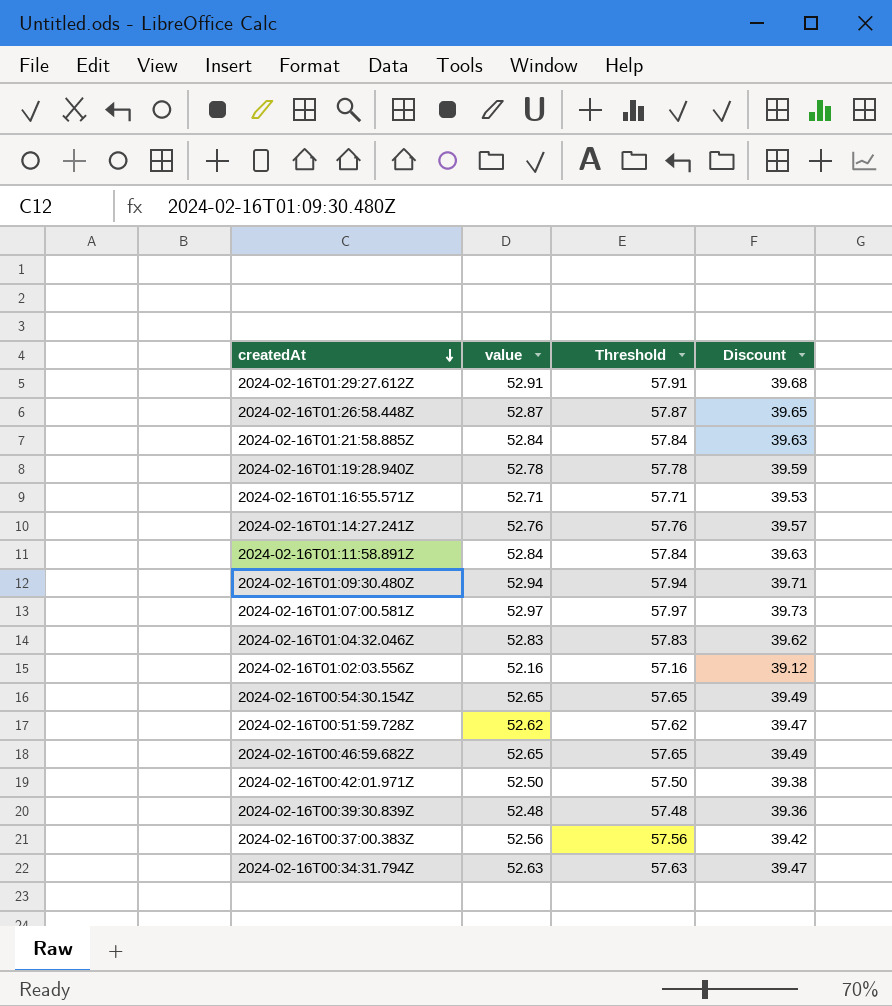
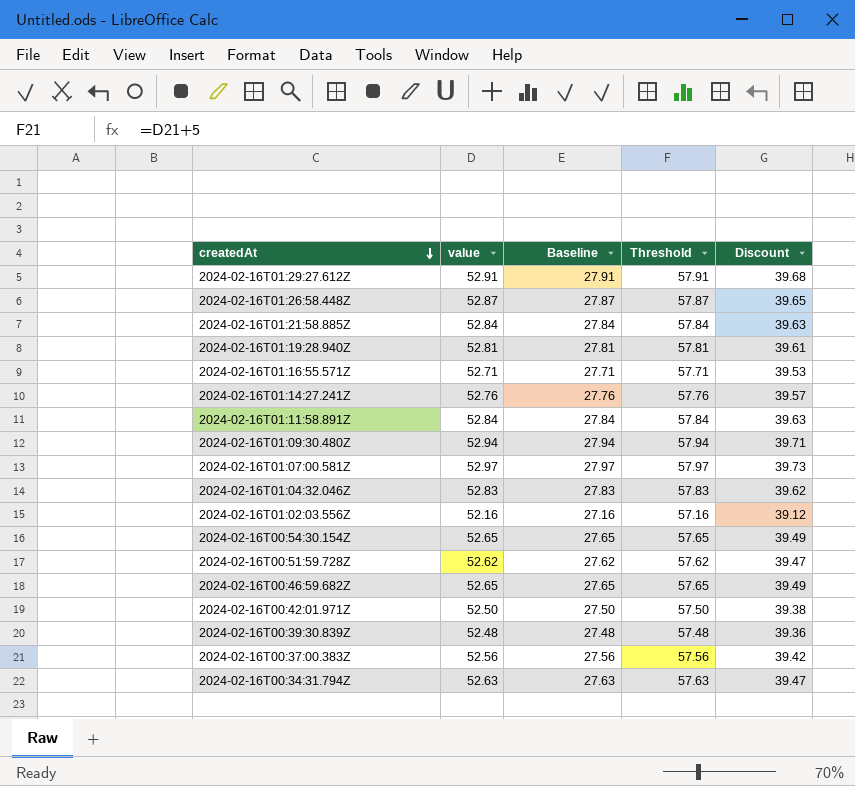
column Baseline | formula: none -> [value] - 25
2024-02-16T01:19:28.940Z | value: 52.78 -> 52.81
2024-02-16T01:19:28.940Z | Threshold: 57.78 -> 57.81
2024-02-16T01:19:28.940Z | Discount: 39.59 -> 39.61

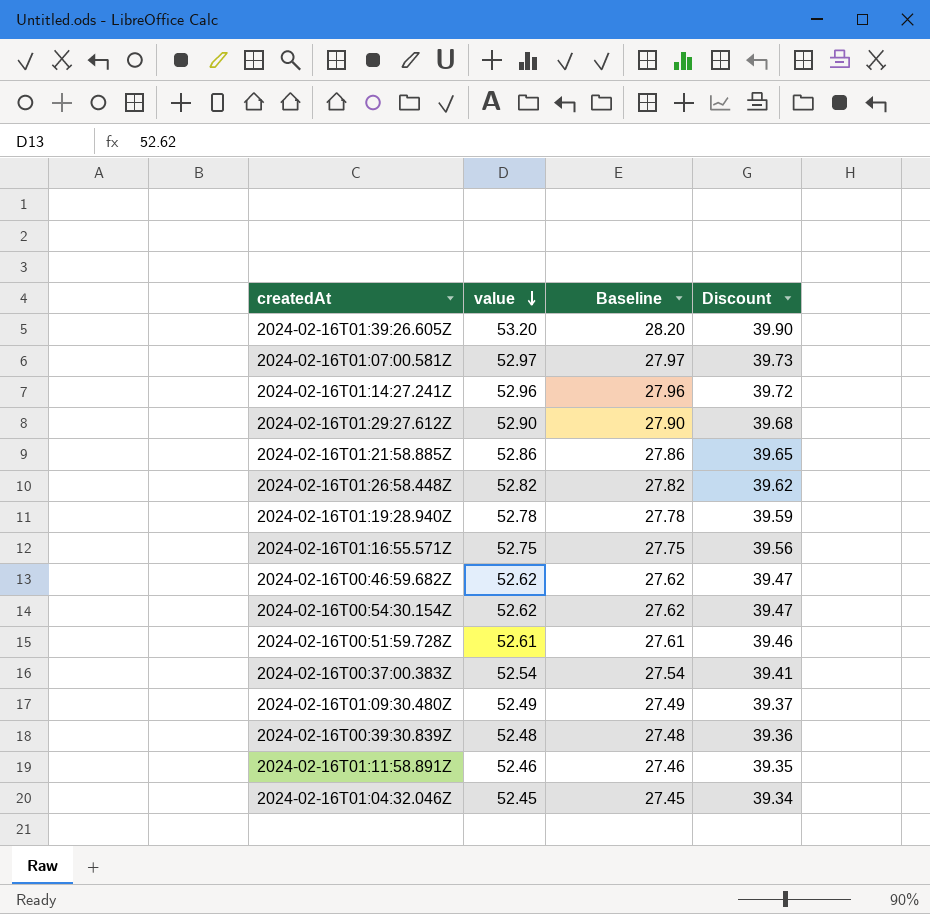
row order: createdAt descending -> value descending
column Threshold | formula: [value] + 5 -> none
row 2024-02-16T01:02:03.556Z: 52.16 | 27.16 | 57.16 | 39.12 -> none
row 2024-02-16T00:42:01.971Z: 52.50 | 27.50 | 57.50 | 39.38 -> none
row 2024-02-16T00:34:31.794Z: 52.63 | 27.63 | 57.63 | 39.47 -> none
row 2024-02-16T01:39:26.605Z: none -> 53.20 | 28.20 | 39.90
2024-02-16T01:14:27.241Z | value: 52.76 -> 52.96
2024-02-16T01:14:27.241Z | Baseline: 27.76 -> 27.96
2024-02-16T01:14:27.241Z | Discount: 39.57 -> 39.72
2024-02-16T01:29:27.612Z | value: 52.91 -> 52.90
2024-02-16T01:29:27.612Z | Baseline: 27.91 -> 27.90
2024-02-16T01:21:58.885Z | value: 52.84 -> 52.86
2024-02-16T01:21:58.885Z | Baseline: 27.84 -> 27.86
2024-02-16T01:21:58.885Z | Discount: 39.63 -> 39.65
2024-02-16T01:26:58.448Z | value: 52.87 -> 52.82
2024-02-16T01:26:58.448Z | Baseline: 27.87 -> 27.82
2024-02-16T01:26:58.448Z | Discount: 39.65 -> 39.62
2024-02-16T01:19:28.940Z | value: 52.81 -> 52.78
2024-02-16T01:19:28.940Z | Baseline: 27.81 -> 27.78
2024-02-16T01:19:28.940Z | Discount: 39.61 -> 39.59
2024-02-16T01:16:55.571Z | value: 52.71 -> 52.75
2024-02-16T01:16:55.571Z | Baseline: 27.71 -> 27.75
2024-02-16T01:16:55.571Z | Discount: 39.53 -> 39.56
2024-02-16T00:46:59.682Z | value: 52.65 -> 52.62
2024-02-16T00:46:59.682Z | Baseline: 27.65 -> 27.62
2024-02-16T00:46:59.682Z | Discount: 39.49 -> 39.47
2024-02-16T00:54:30.154Z | value: 52.65 -> 52.62
2024-02-16T00:54:30.154Z | Baseline: 27.65 -> 27.62
2024-02-16T00:54:30.154Z | Discount: 39.49 -> 39.47
2024-02-16T00:51:59.728Z | value: 52.62 -> 52.61
2024-02-16T00:51:59.728Z | Baseline: 27.62 -> 27.61
2024-02-16T00:51:59.728Z | Discount: 39.47 -> 39.46
2024-02-16T00:37:00.383Z | value: 52.56 -> 52.54
2024-02-16T00:37:00.383Z | Baseline: 27.56 -> 27.54
2024-02-16T00:37:00.383Z | Discount: 39.42 -> 39.41
2024-02-16T01:09:30.480Z | value: 52.94 -> 52.49
2024-02-16T01:09:30.480Z | Baseline: 27.94 -> 27.49
2024-02-16T01:09:30.480Z | Discount: 39.71 -> 39.37
2024-02-16T01:11:58.891Z | value: 52.84 -> 52.46
2024-02-16T01:11:58.891Z | Baseline: 27.84 -> 27.46
2024-02-16T01:11:58.891Z | Discount: 39.63 -> 39.35
2024-02-16T01:04:32.046Z | value: 52.83 -> 52.45
2024-02-16T01:04:32.046Z | Baseline: 27.83 -> 27.45
2024-02-16T01:04:32.046Z | Discount: 39.62 -> 39.34

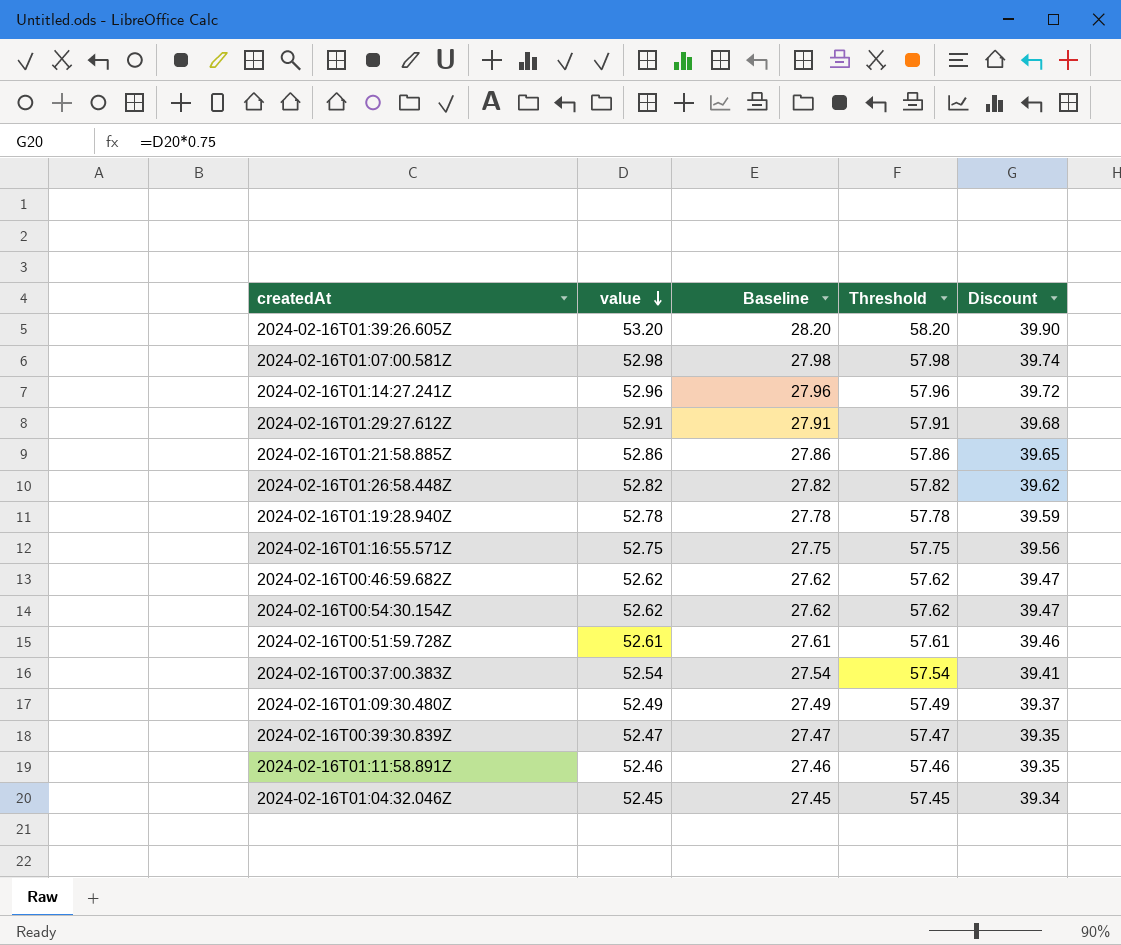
column Threshold | formula: none -> [value] + 5
2024-02-16T01:07:00.581Z | value: 52.97 -> 52.98
2024-02-16T01:07:00.581Z | Baseline: 27.97 -> 27.98
2024-02-16T01:07:00.581Z | Discount: 39.73 -> 39.74
2024-02-16T01:29:27.612Z | value: 52.90 -> 52.91
2024-02-16T01:29:27.612Z | Baseline: 27.90 -> 27.91
2024-02-16T00:39:30.839Z | value: 52.48 -> 52.47
2024-02-16T00:39:30.839Z | Baseline: 27.48 -> 27.47
2024-02-16T00:39:30.839Z | Discount: 39.36 -> 39.35

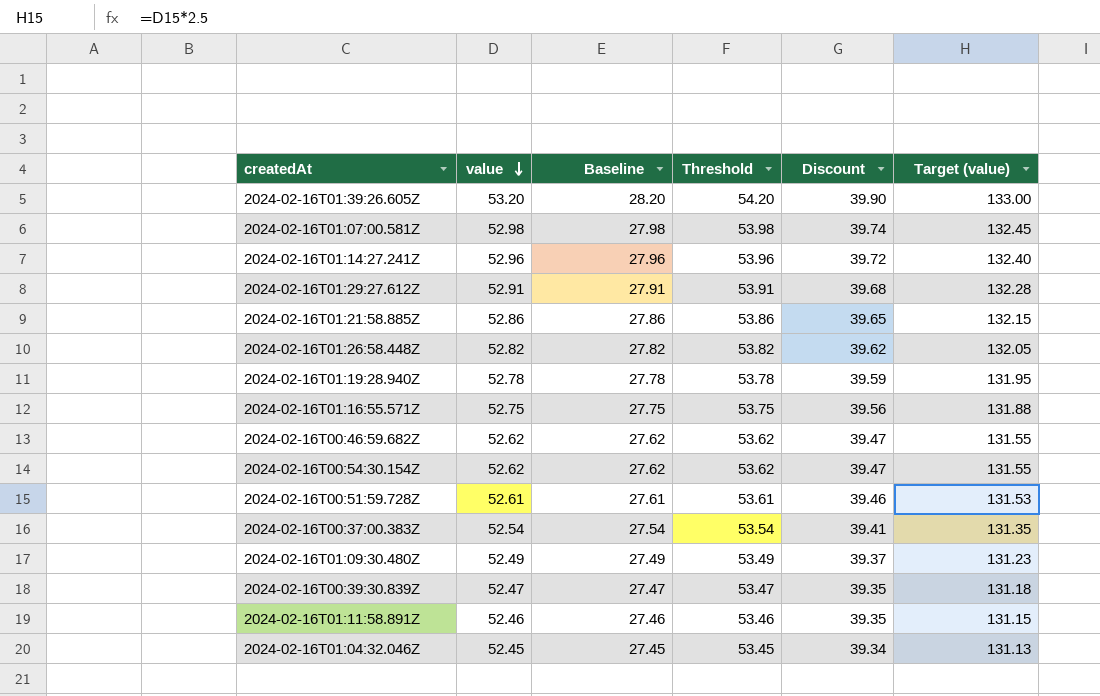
column Threshold | formula: [value] + 5 -> [value] + 1
column Target (value) | formula: none -> [value] * 2.5

